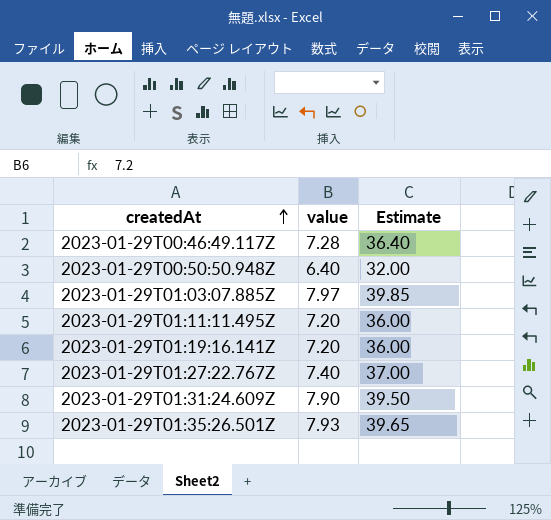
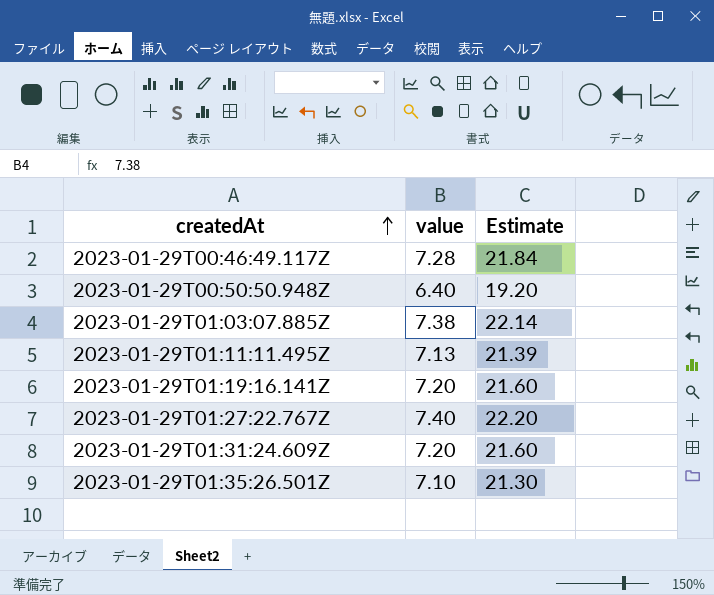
column Estimate | formula: [value] * 5 -> [value] * 3
2023-01-29T01:03:07.885Z | value: 7.97 -> 7.38
2023-01-29T01:11:11.495Z | value: 7.20 -> 7.13
2023-01-29T01:31:24.609Z | value: 7.90 -> 7.20
2023-01-29T01:35:26.501Z | value: 7.93 -> 7.10

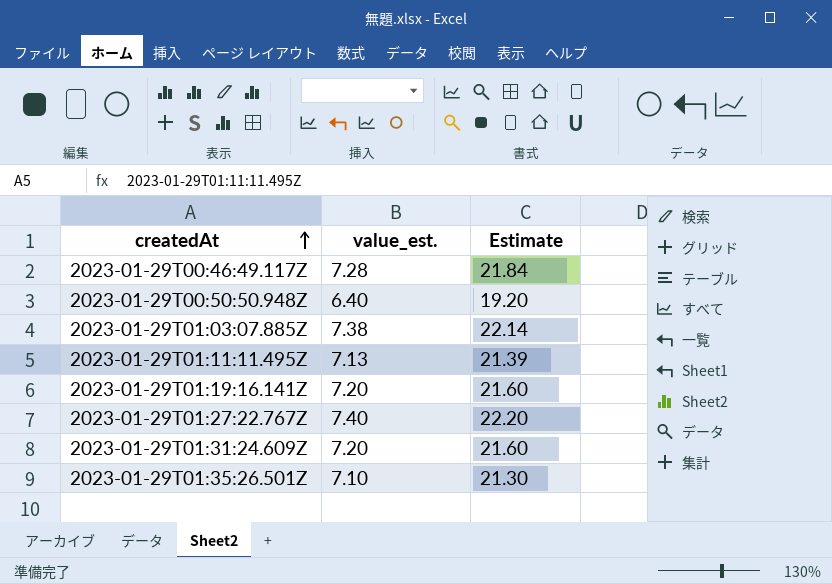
column name: value -> value_est.

